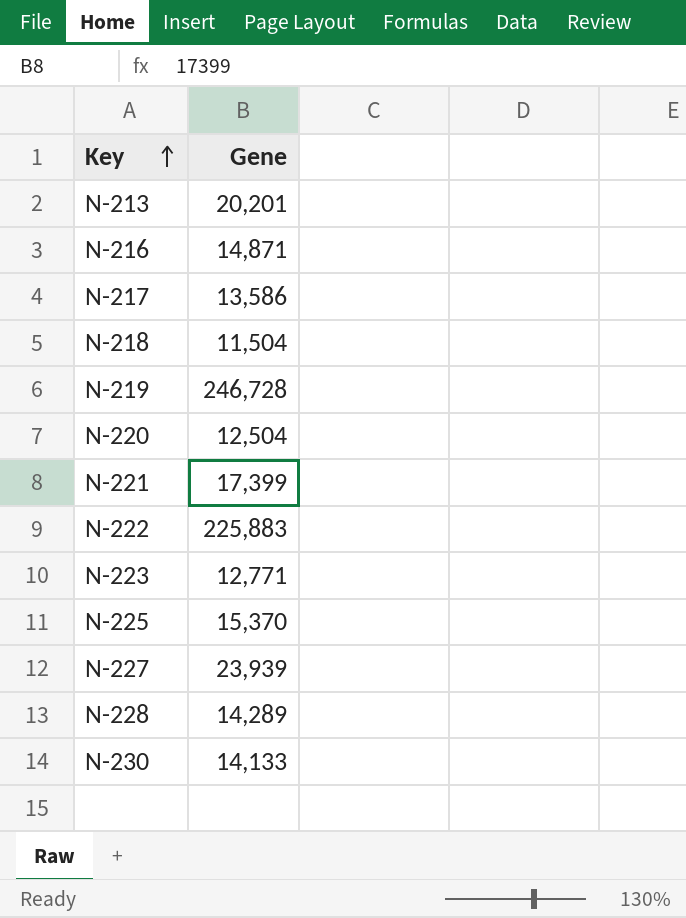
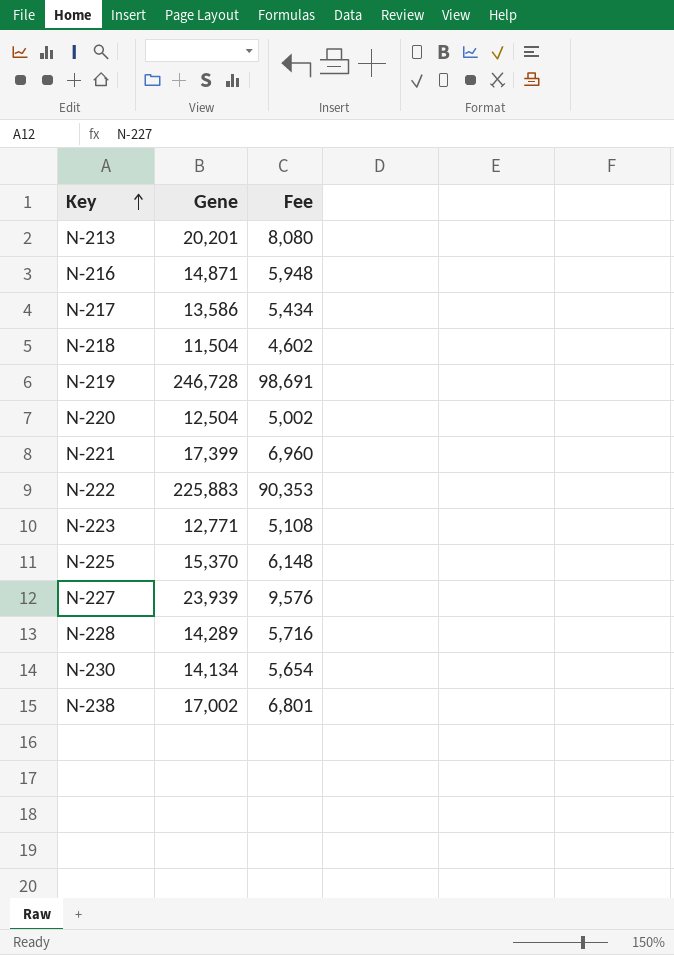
column Fee | formula: none -> [Gene] * 0.4
N-230 | Gene: 14,133 -> 14,134
row N-238: none -> 17,002 | 6,801

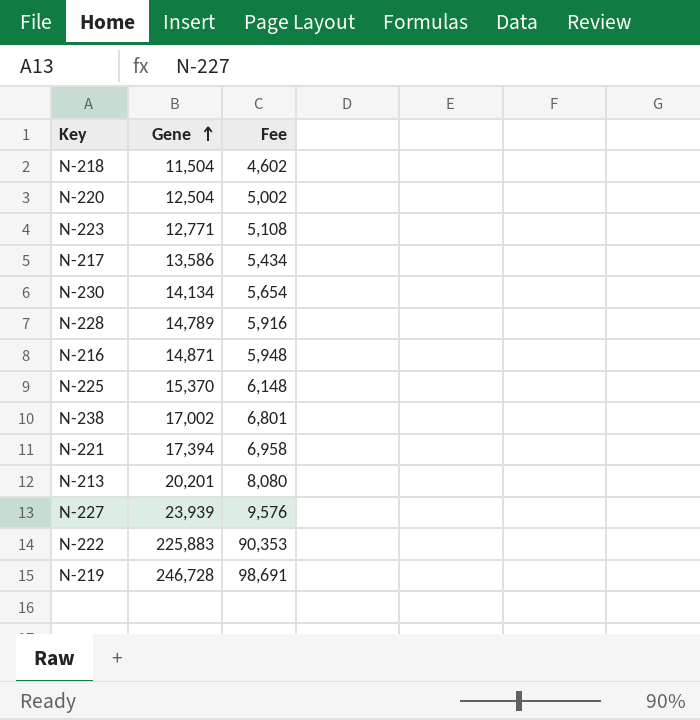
row order: Key ascending -> Gene ascending
N-228 | Gene: 14,289 -> 14,789
N-228 | Fee: 5,716 -> 5,916
N-221 | Gene: 17,399 -> 17,394
N-221 | Fee: 6,960 -> 6,958

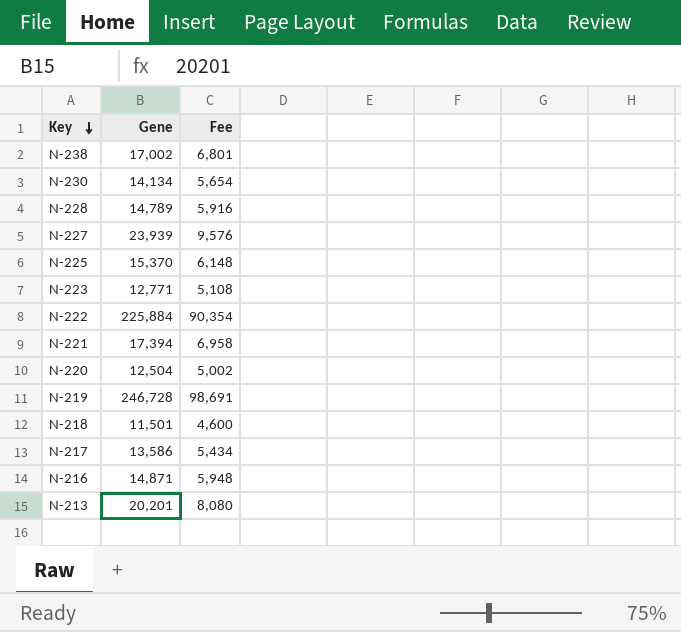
row order: Gene ascending -> Key descending
N-222 | Gene: 225,883 -> 225,884
N-222 | Fee: 90,353 -> 90,354
N-218 | Gene: 11,504 -> 11,501
N-218 | Fee: 4,602 -> 4,600

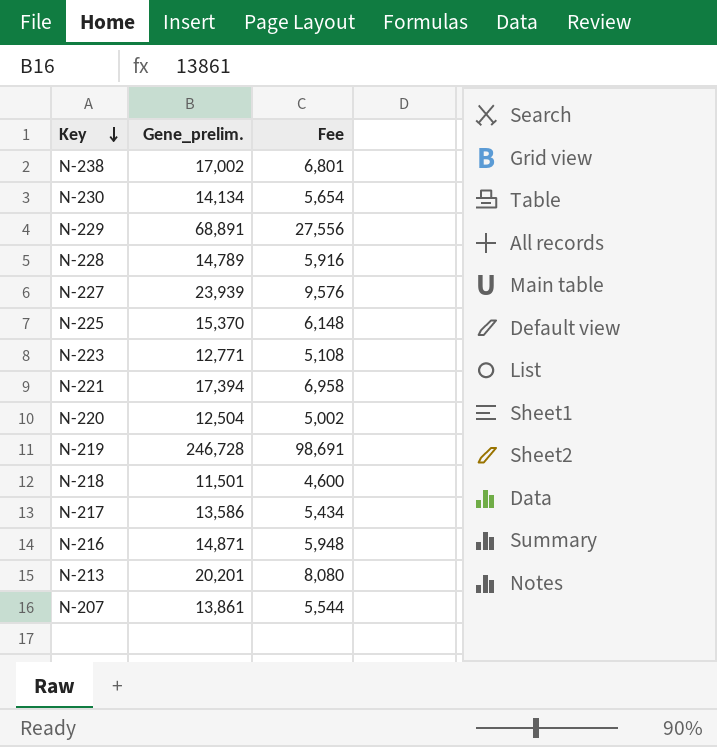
column name: Gene -> Gene_prelim.
row N-222: 225,884 | 90,354 -> none
row N-229: none -> 68,891 | 27,556
row N-207: none -> 13,861 | 5,544

